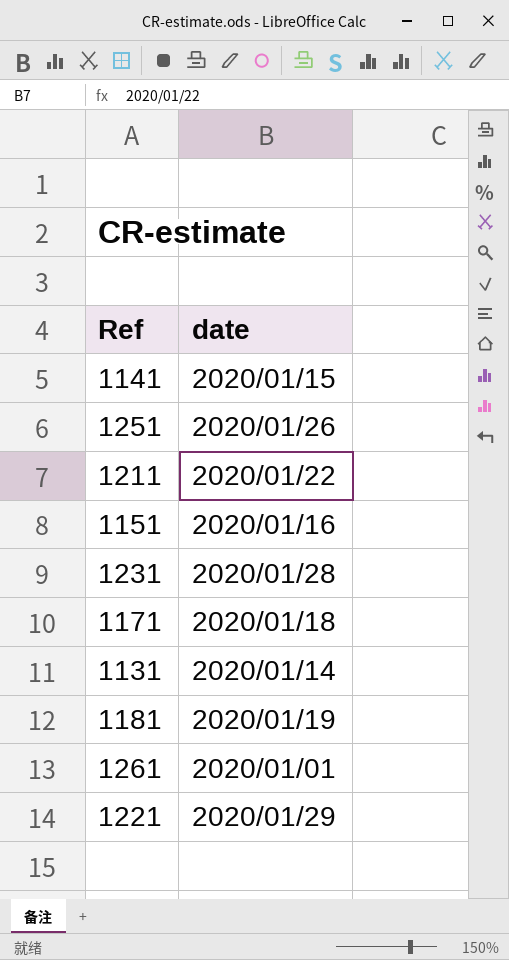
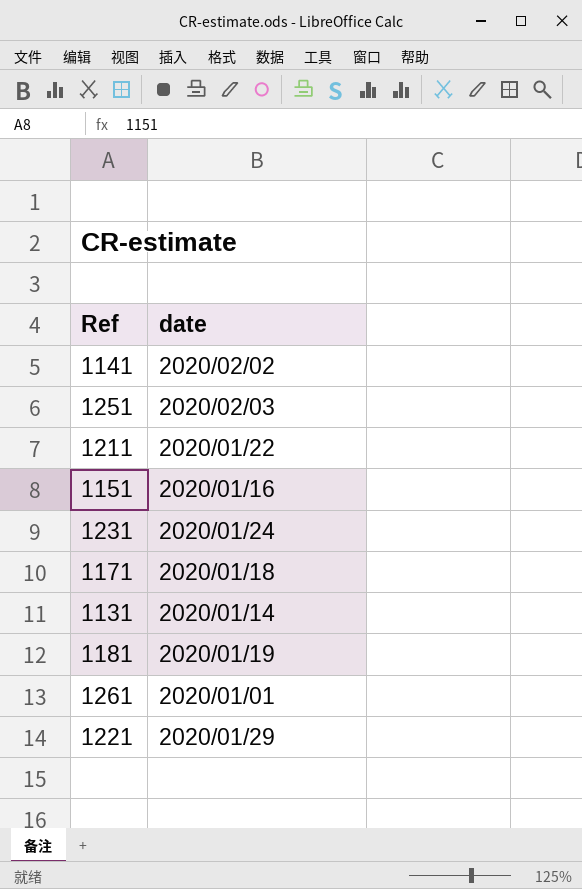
1141 | date: 2020/01/15 -> 2020/02/02
1251 | date: 2020/01/26 -> 2020/02/03
1231 | date: 2020/01/28 -> 2020/01/24

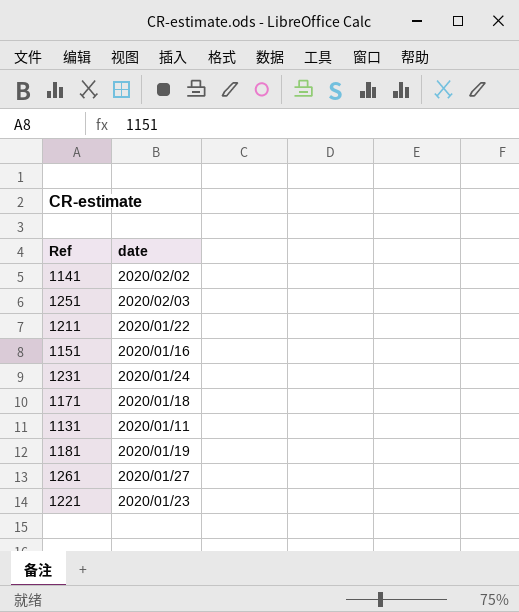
1131 | date: 2020/01/14 -> 2020/01/11
1261 | date: 2020/01/01 -> 2020/01/27
1221 | date: 2020/01/29 -> 2020/01/23

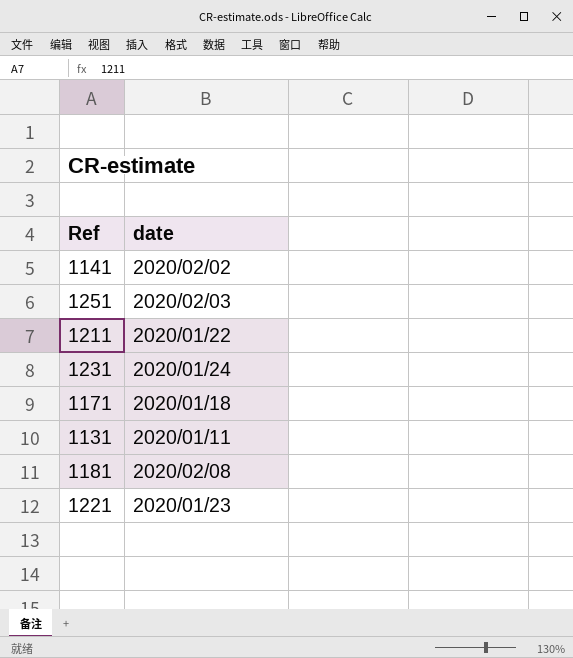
row 1151: 2020/01/16 -> none
row 1261: 2020/01/27 -> none
1181 | date: 2020/01/19 -> 2020/02/08

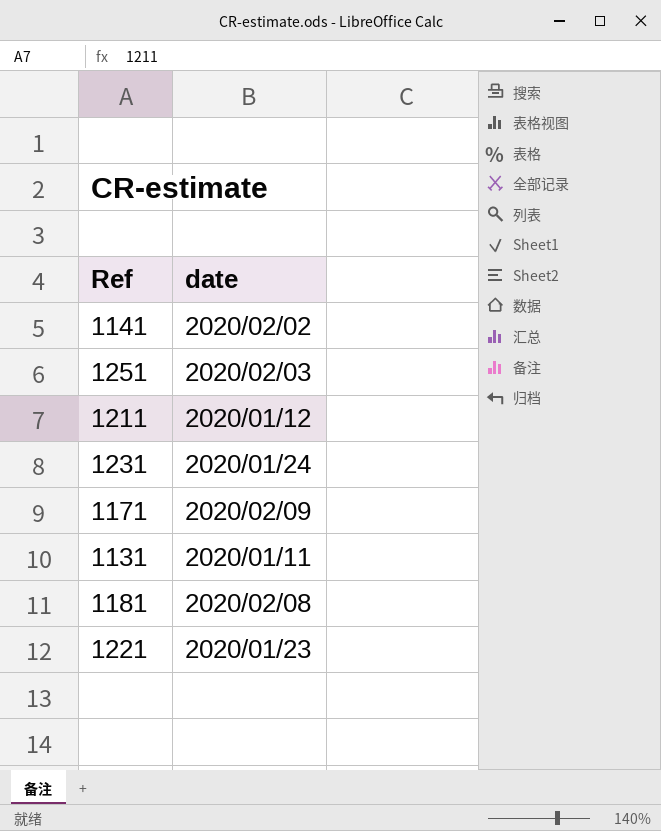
1211 | date: 2020/01/22 -> 2020/01/12
1171 | date: 2020/01/18 -> 2020/02/09

